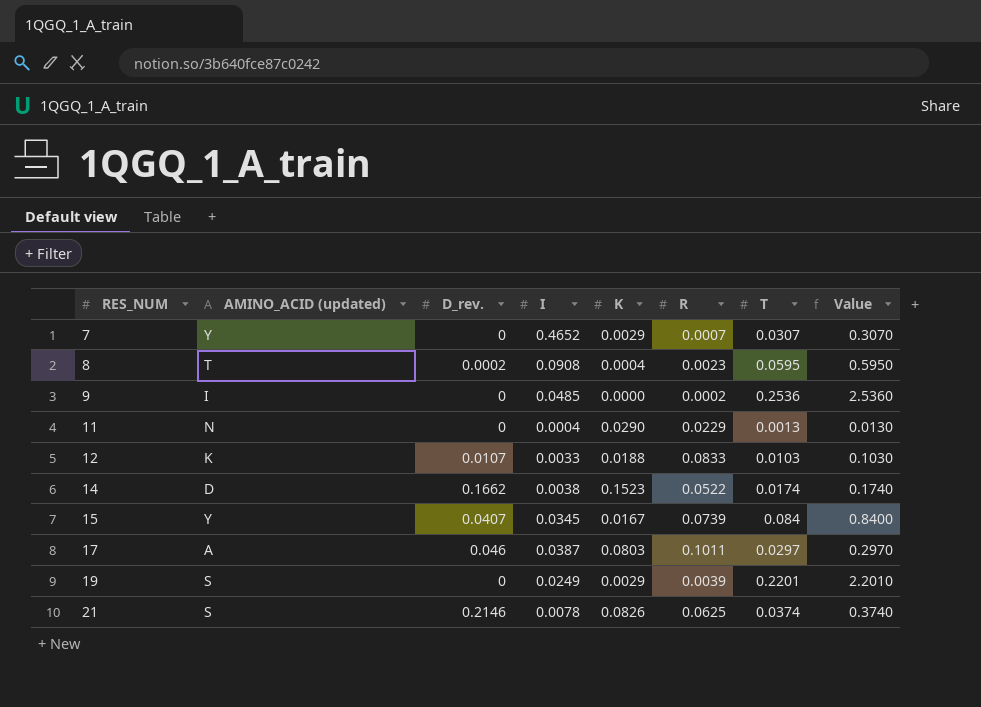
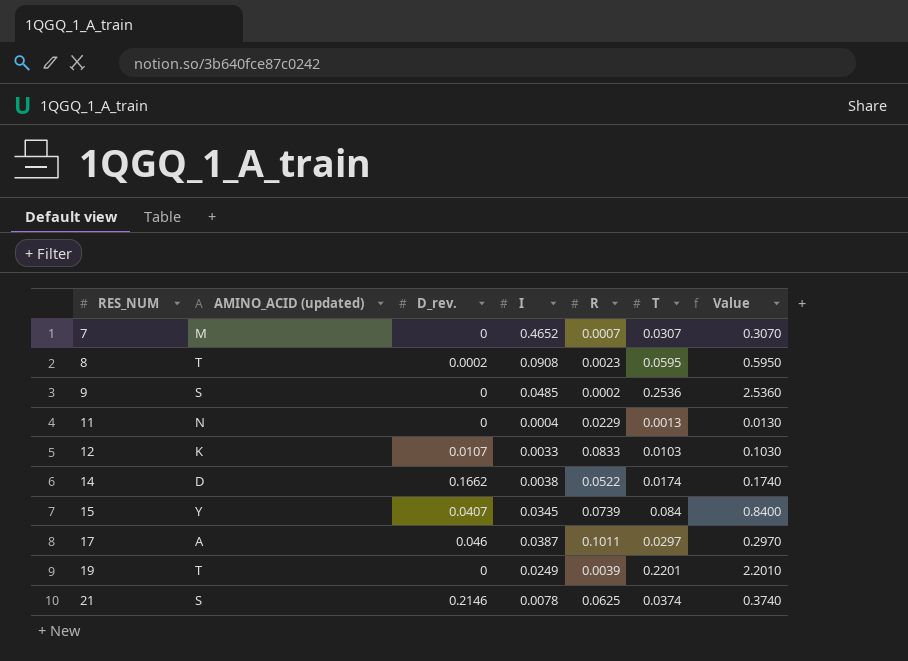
column K | position: 5 -> none
7 | AMINO_ACID (updated): Y -> M
9 | AMINO_ACID (updated): I -> S
19 | AMINO_ACID (updated): S -> T

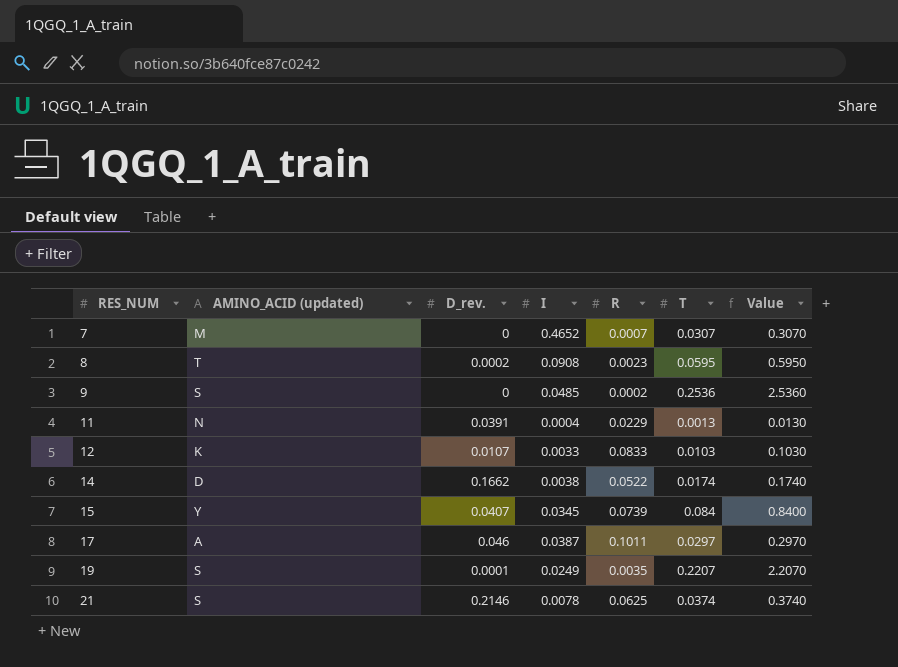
11 | D_rev.: 0 -> 0.0391
19 | AMINO_ACID (updated): T -> S
19 | D_rev.: 0 -> 0.0001
19 | R: 0.0039 -> 0.0035
19 | T: 0.2201 -> 0.2207
19 | Value: 2.2010 -> 2.2070

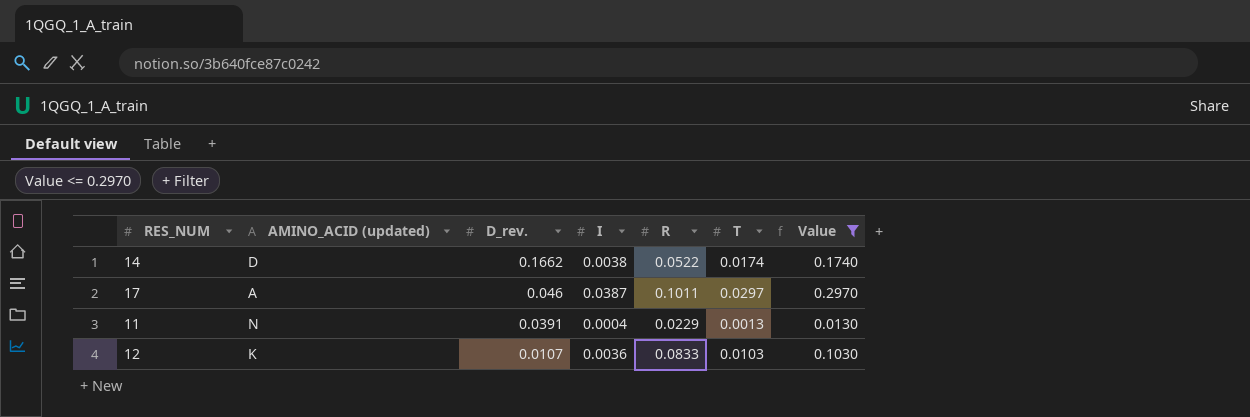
filter: none -> Value <= 0.2970
row order: RES_NUM ascending -> D_rev. descending
12 | I: 0.0033 -> 0.0036

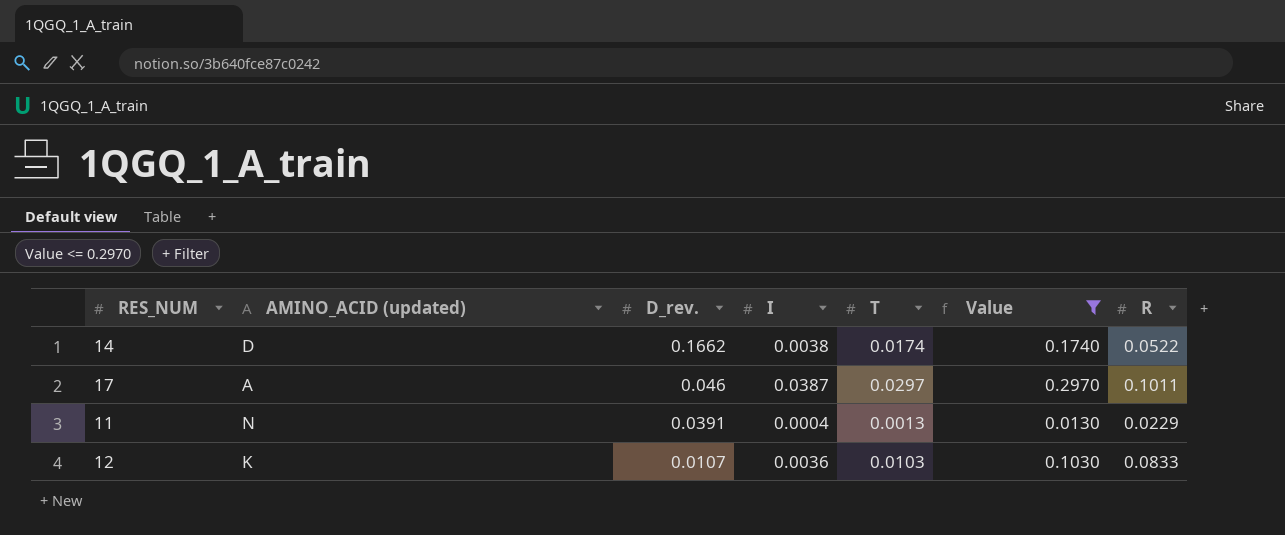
column R | position: 5 -> 7

